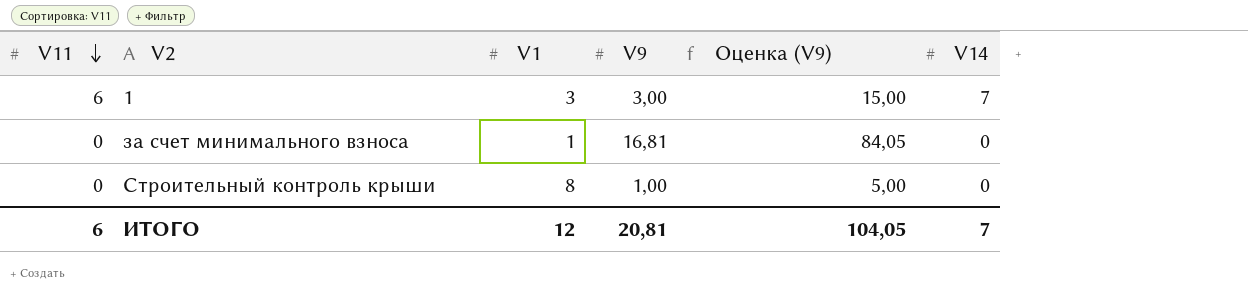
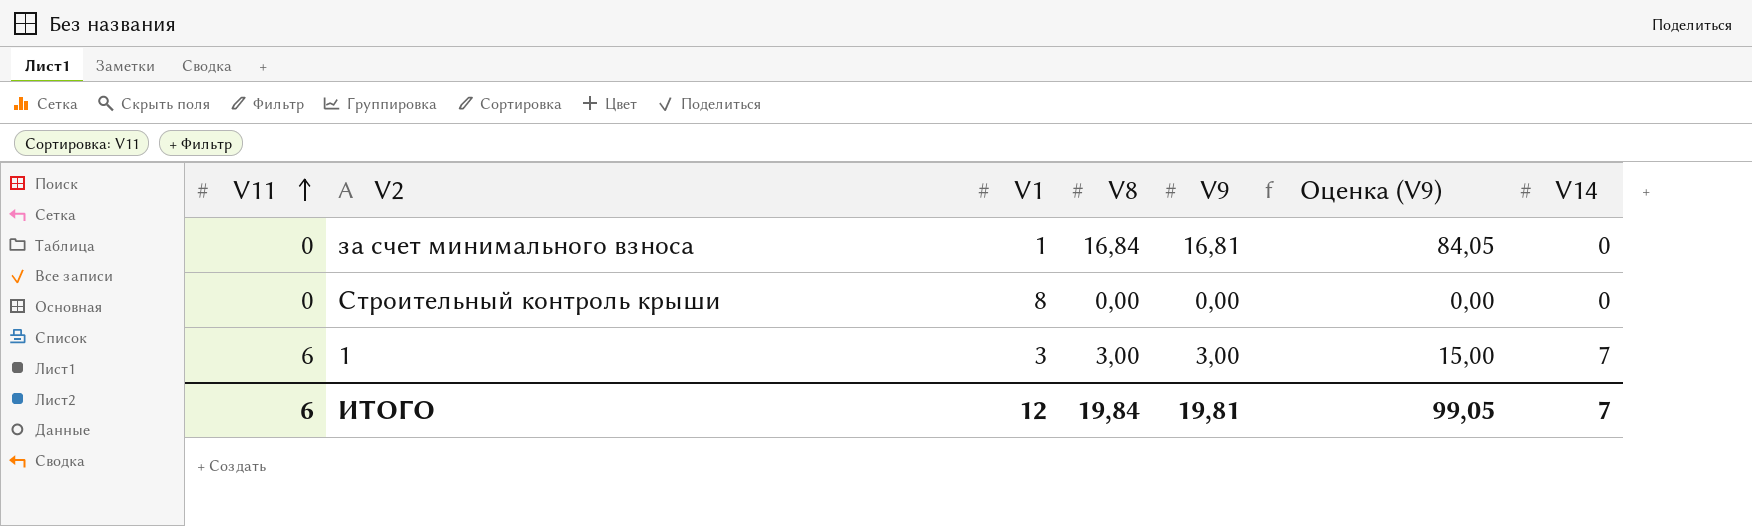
row order: V11 descending -> V11 ascending
column V8 | position: none -> 4
Строительный контроль крыши | V9: 1,00 -> 0,00
Строительный контроль крыши | Оценка (V9): 5,00 -> 0,00
ИТОГО | V9: 20,81 -> 19,81
ИТОГО | Оценка (V9): 104,05 -> 99,05

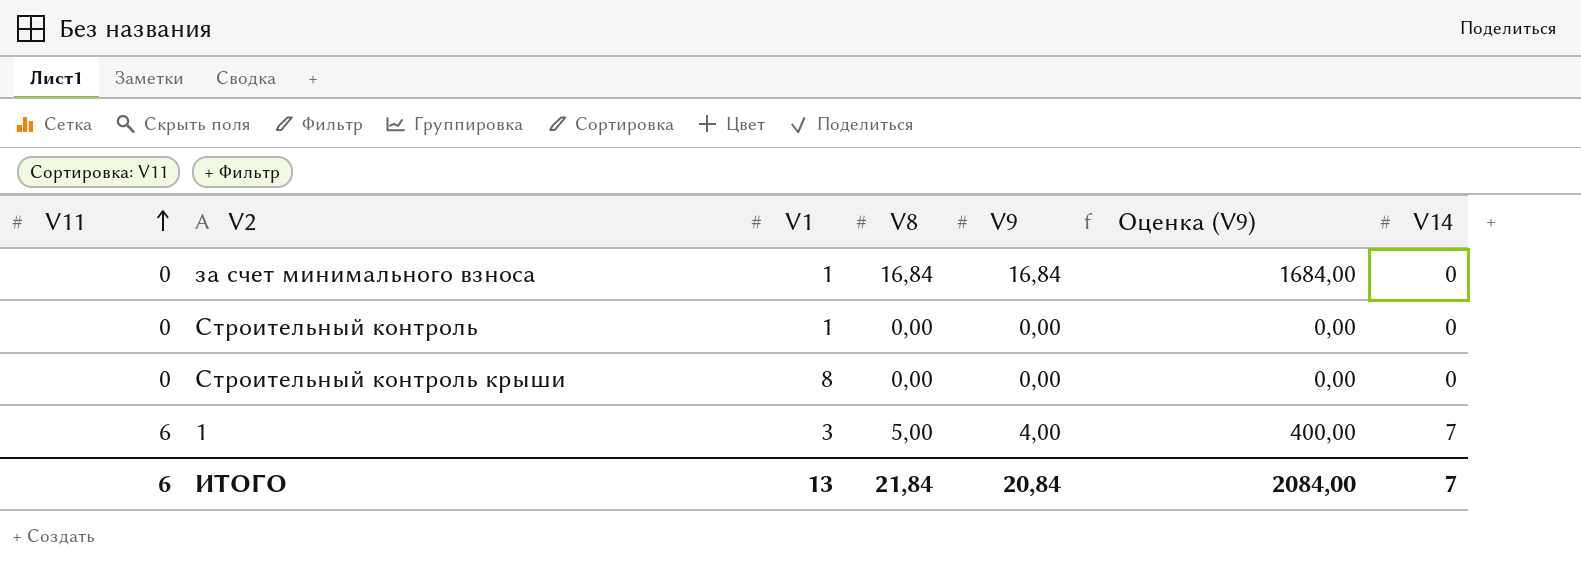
column Оценка (V9) | formula: [V9] * 5 -> [V9] * 100
за счет минимального взноса | V9: 16,81 -> 16,84
row Строительный контроль: none -> 0 | 1 | 0,00 | 0,00 | 0,00 | 0
1 | V8: 3,00 -> 5,00
1 | V9: 3,00 -> 4,00
ИТОГО | V1: 12 -> 13
ИТОГО | V8: 19,84 -> 21,84
ИТОГО | V9: 19,81 -> 20,84
ИТОГО | Оценка (V9): 99,05 -> 2084,00

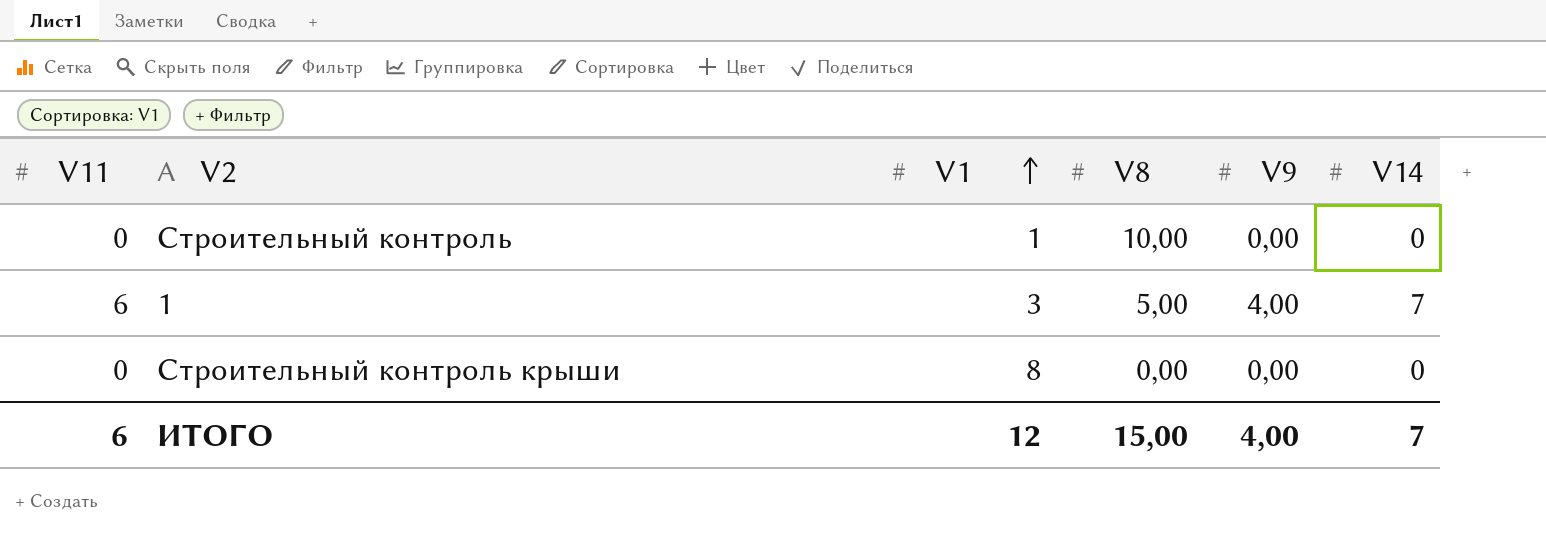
row order: V11 ascending -> V1 ascending
column Оценка (V9) | formula: [V9] * 100 -> none
row за счет минимального взноса: 0 | 1 | 16,84 | 16,84 | 1684,00 | 0 -> none
Строительный контроль | V8: 0,00 -> 10,00
ИТОГО | V1: 13 -> 12
ИТОГО | V8: 21,84 -> 15,00
ИТОГО | V9: 20,84 -> 4,00

